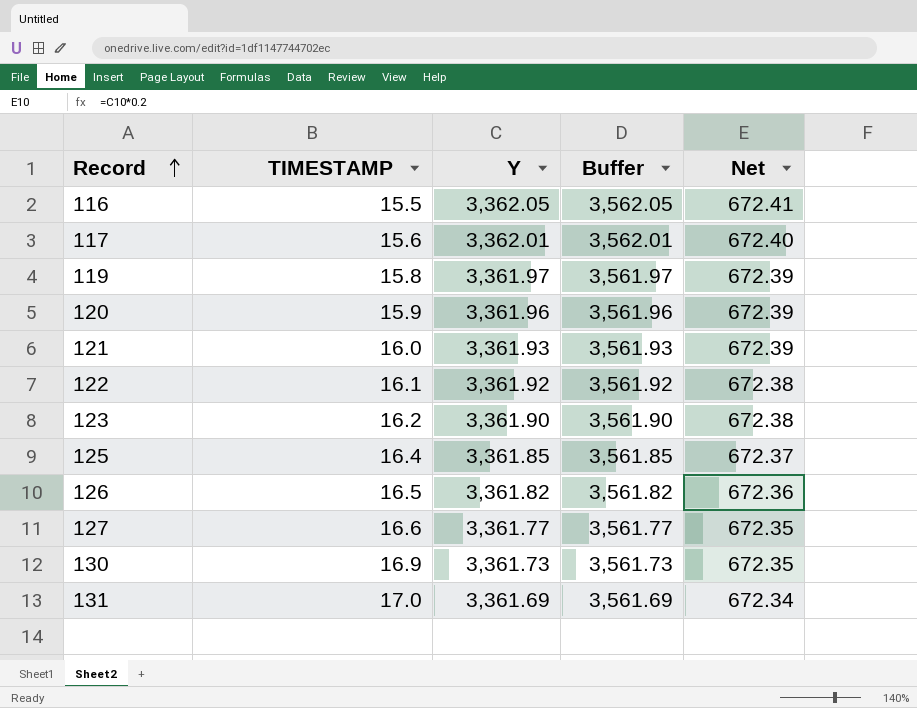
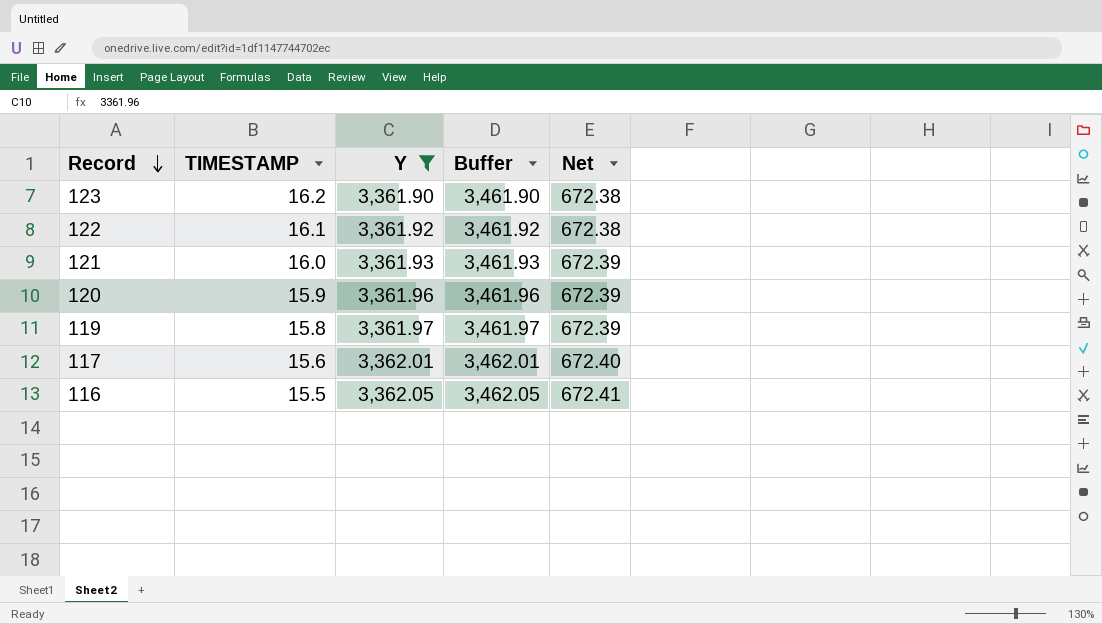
filter: none -> Y >= 3,361.90
row order: Record ascending -> Record descending
column Buffer | formula: [Y] + 200 -> [Y] + 100

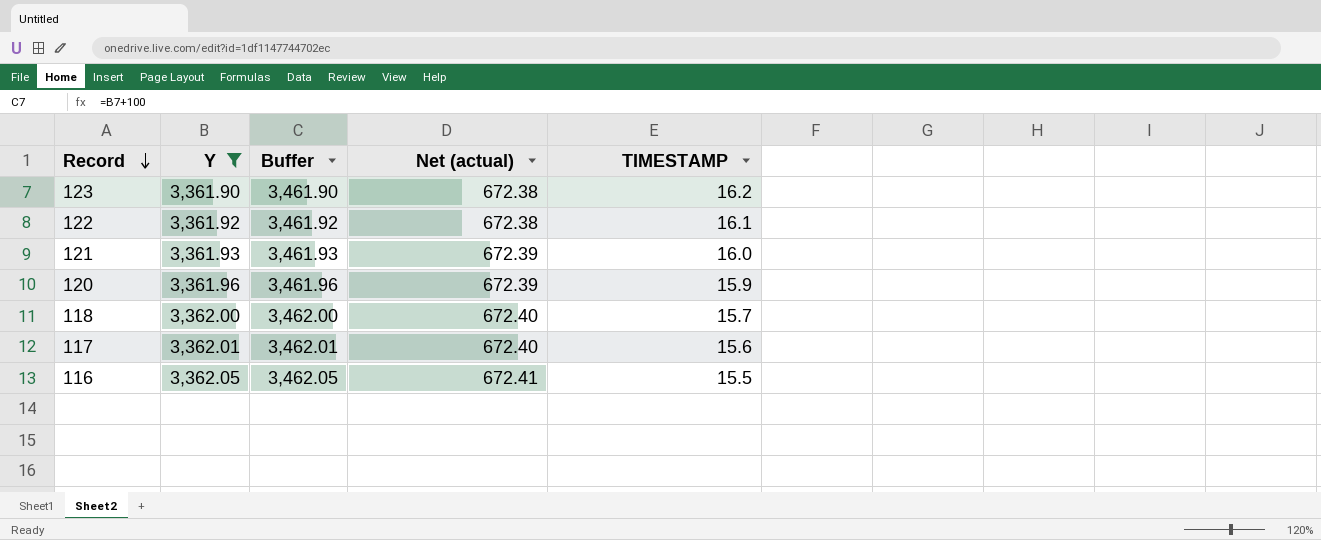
column name: Net -> Net (actual)
column TIMESTAMP | position: 2 -> 5
row 119: 15.8 | 3,361.97 | 3,461.97 | 672.39 -> none
row 118: none -> 3,362.00 | 3,462.00 | 672.40 | 15.7

